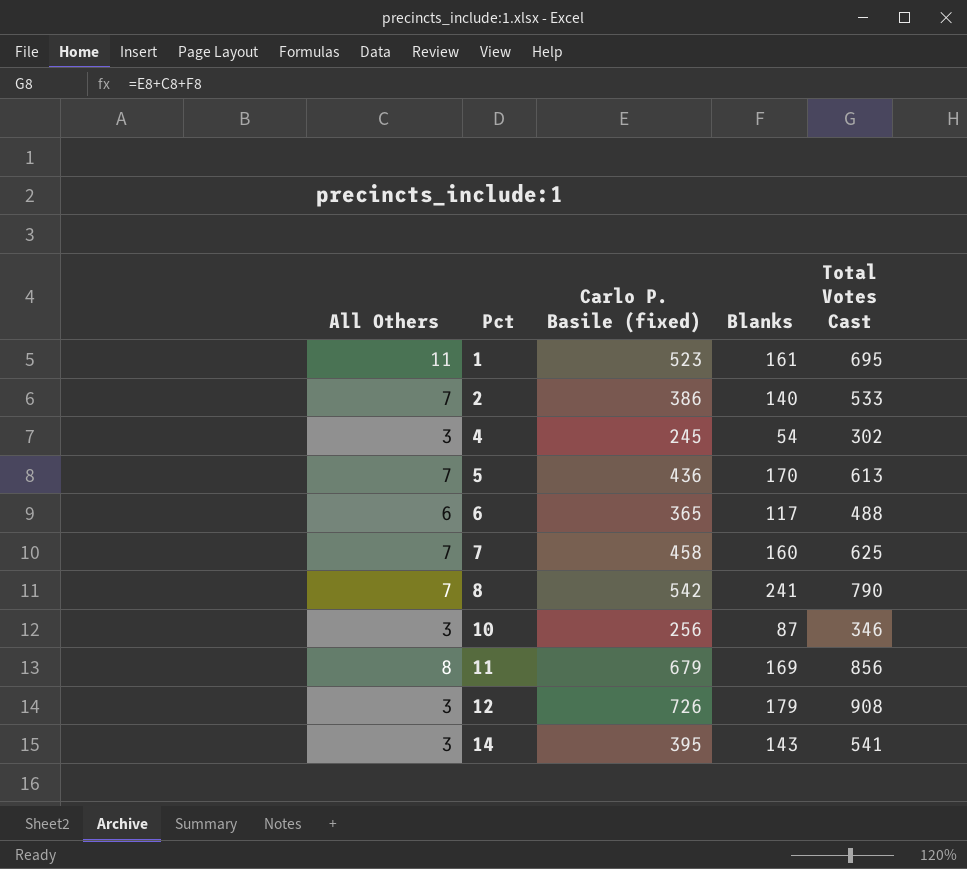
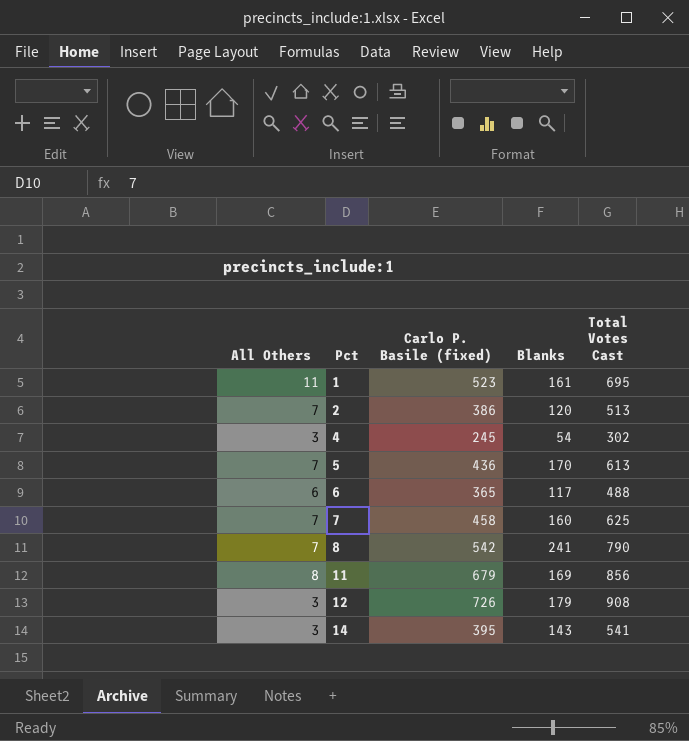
row 10: 3 | 256 | 87 | 346 -> none
2 | Blanks: 140 -> 120
2 | Total Votes Cast: 533 -> 513

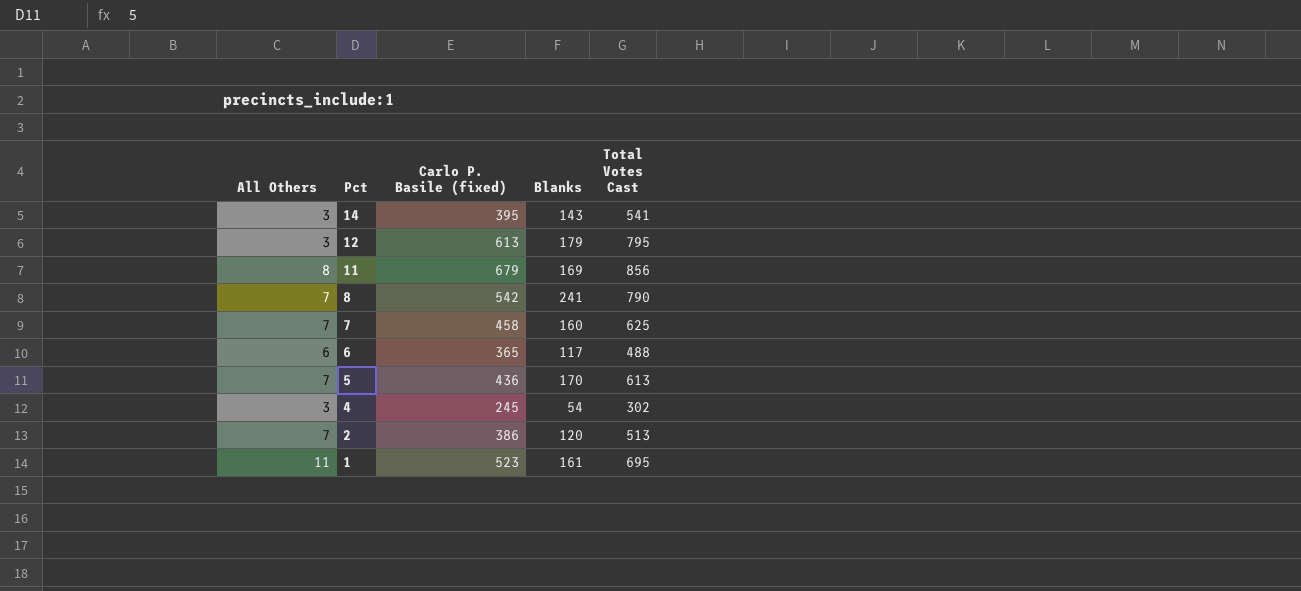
row order: Pct ascending -> Pct descending
12 | Carlo P. Basile (fixed): 726 -> 613
12 | Total Votes Cast: 908 -> 795

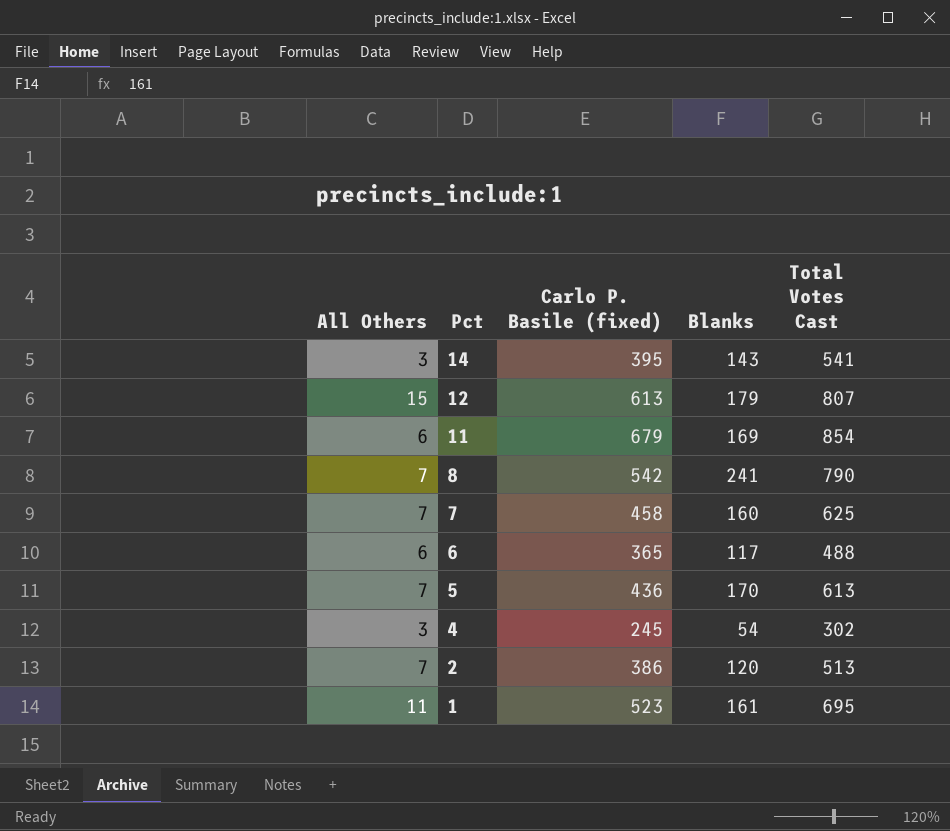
12 | All Others: 3 -> 15
12 | Total Votes Cast: 795 -> 807
11 | All Others: 8 -> 6
11 | Total Votes Cast: 856 -> 854

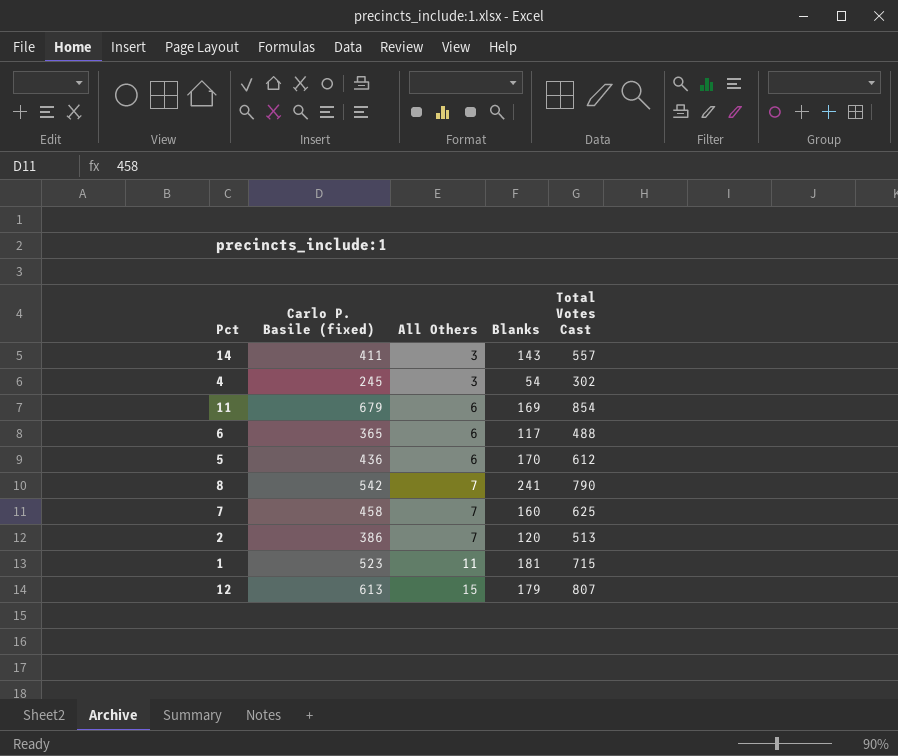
row order: Pct descending -> All Others ascending
column All Others | position: 1 -> 3
14 | Carlo P. Basile (fixed): 395 -> 411
14 | Total Votes Cast: 541 -> 557
5 | All Others: 7 -> 6
5 | Total Votes Cast: 613 -> 612
1 | Blanks: 161 -> 181
1 | Total Votes Cast: 695 -> 715

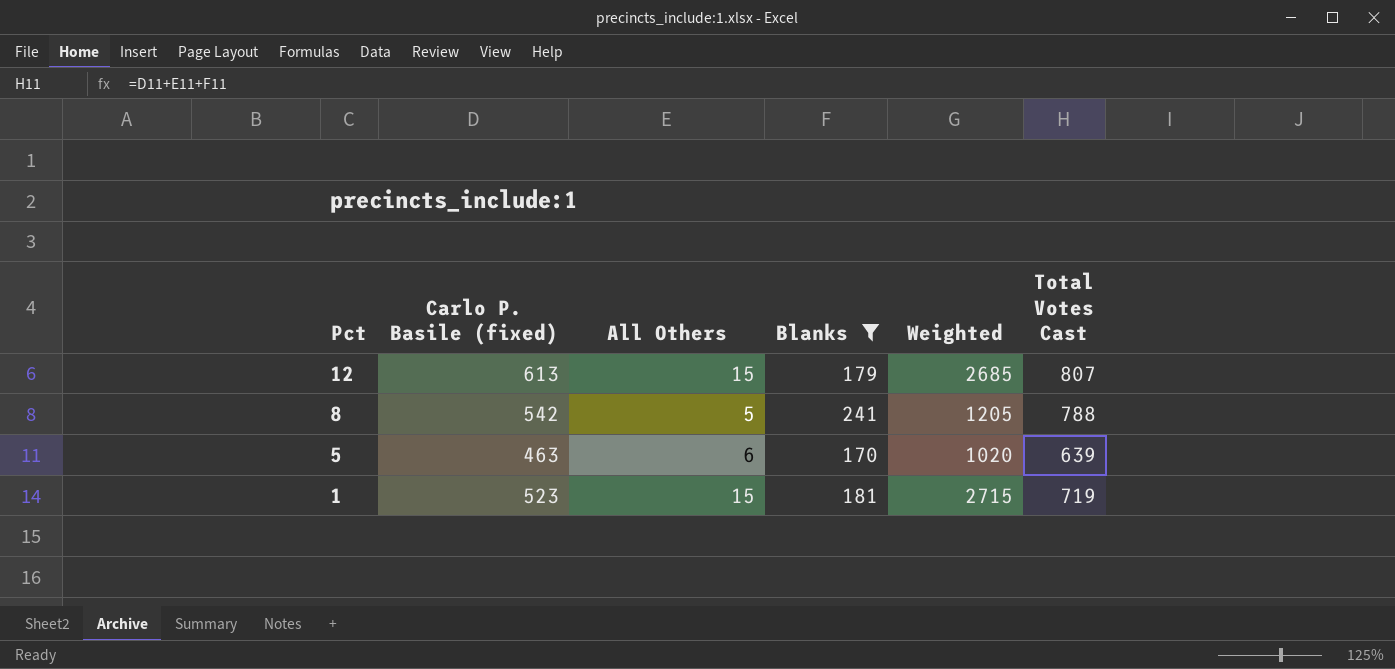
filter: none -> Blanks >= 170
row order: All Others ascending -> Pct descending
column Weighted | formula: none -> [All Others] * [Blanks]
8 | All Others: 7 -> 5
8 | Total Votes Cast: 790 -> 788
5 | Carlo P. Basile (fixed): 436 -> 463
5 | Total Votes Cast: 612 -> 639
1 | All Others: 11 -> 15
1 | Total Votes Cast: 715 -> 719

